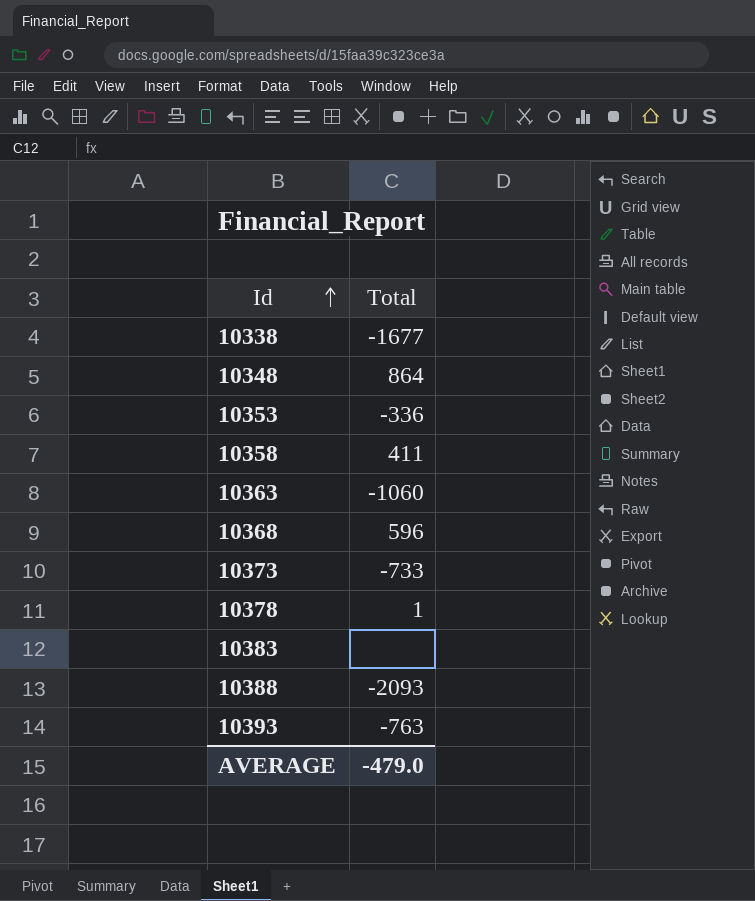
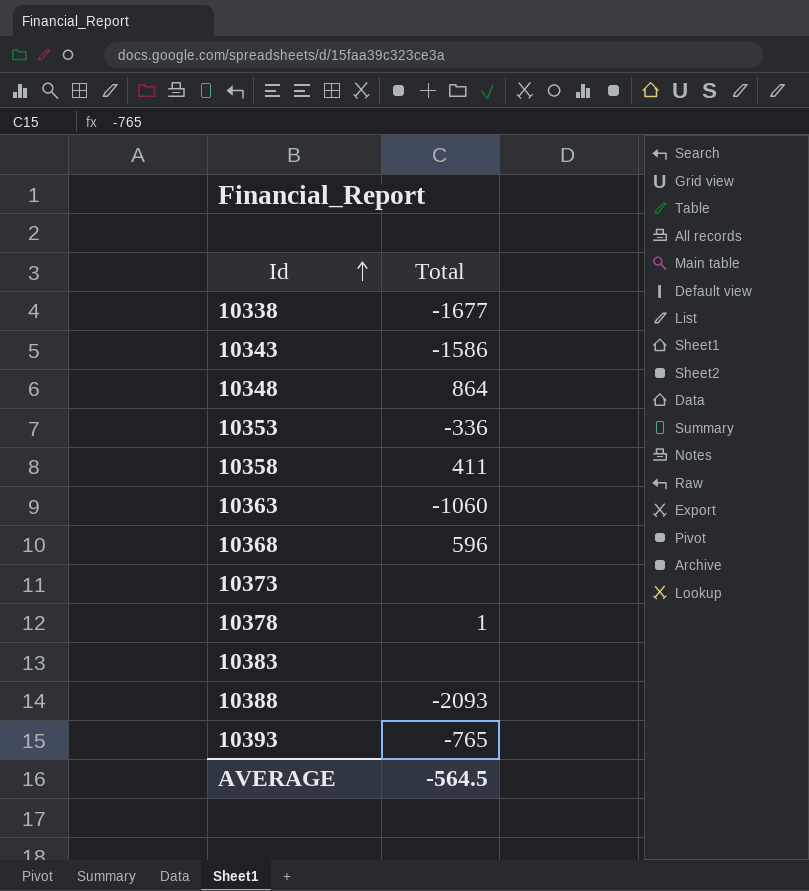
row 10343: none -> -1586
10373 | Total: -733 -> none
10393 | Total: -763 -> -765
AVERAGE | Total: -479.0 -> -564.5

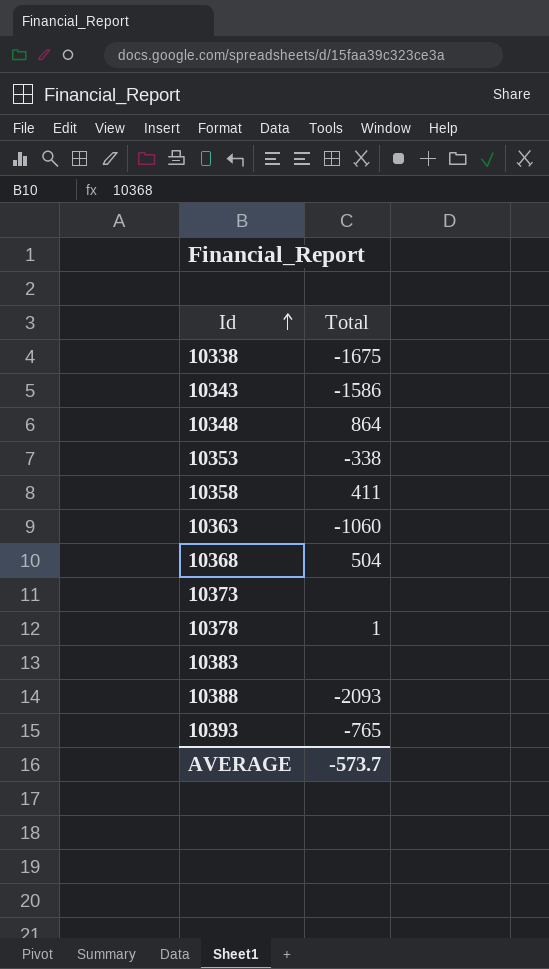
10338 | Total: -1677 -> -1675
10353 | Total: -336 -> -338
10368 | Total: 596 -> 504
AVERAGE | Total: -564.5 -> -573.7

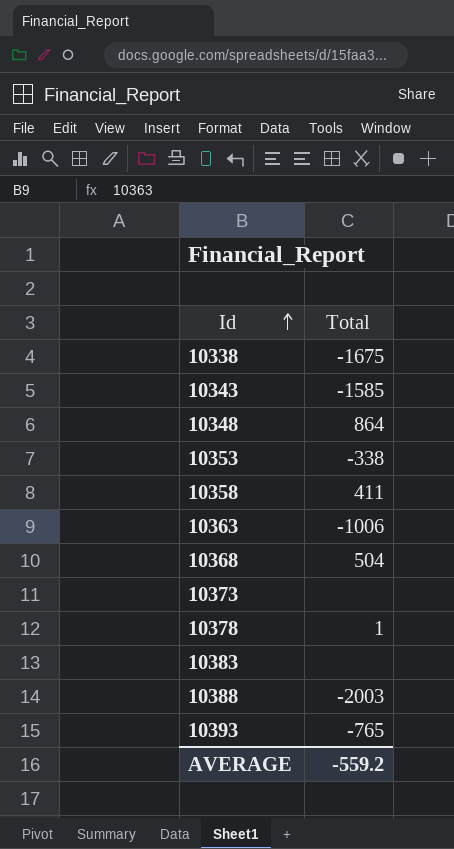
10343 | Total: -1586 -> -1585
10363 | Total: -1060 -> -1006
10388 | Total: -2093 -> -2003
AVERAGE | Total: -573.7 -> -559.2

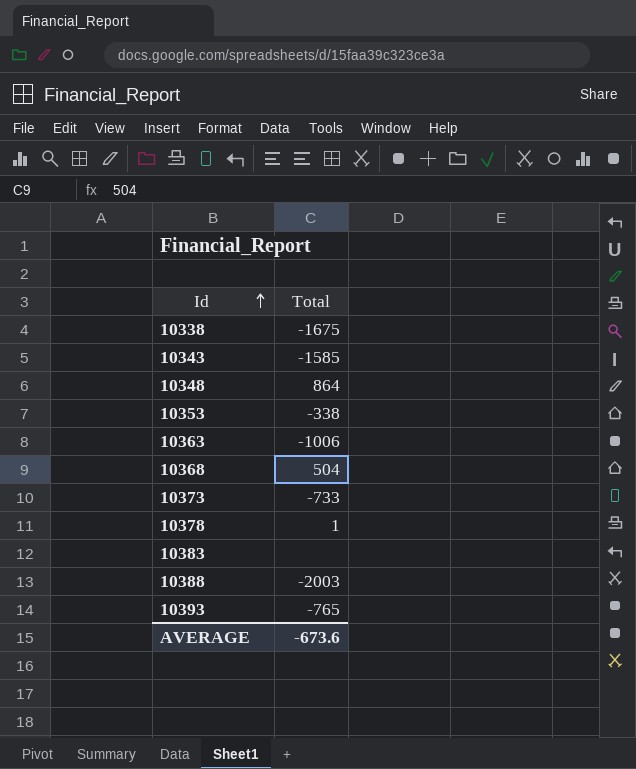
row 10358: 411 -> none
10373 | Total: none -> -733
AVERAGE | Total: -559.2 -> -673.6

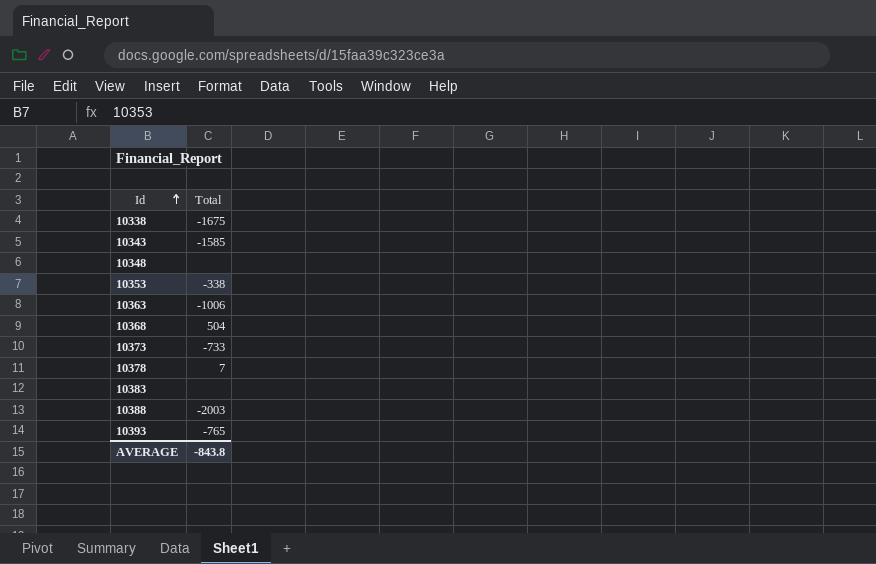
10348 | Total: 864 -> none
10378 | Total: 1 -> 7
AVERAGE | Total: -673.6 -> -843.8

